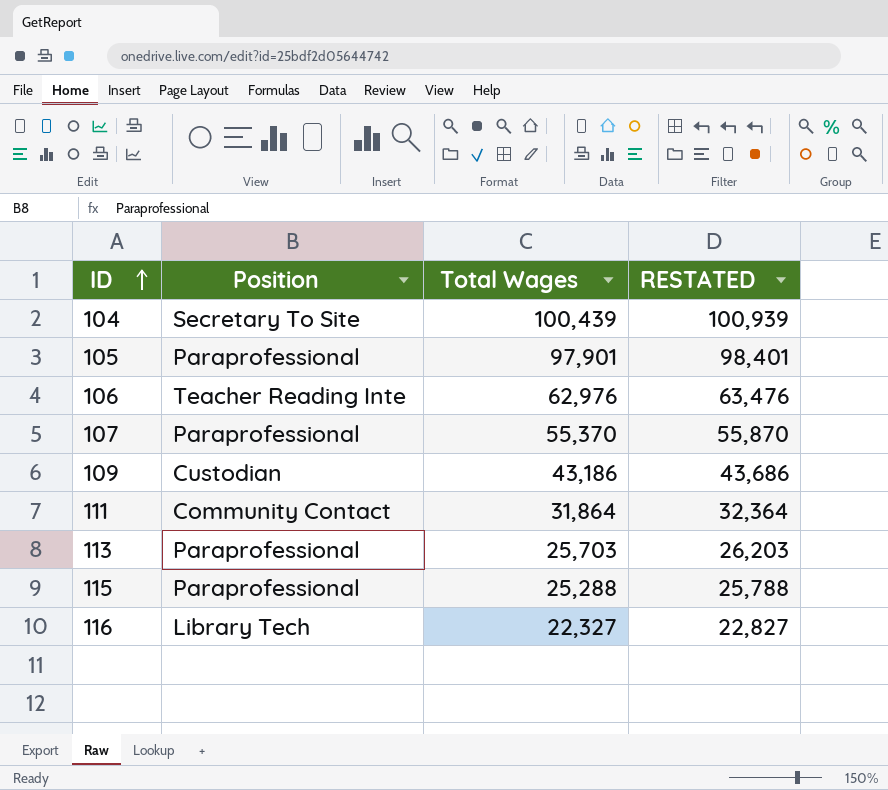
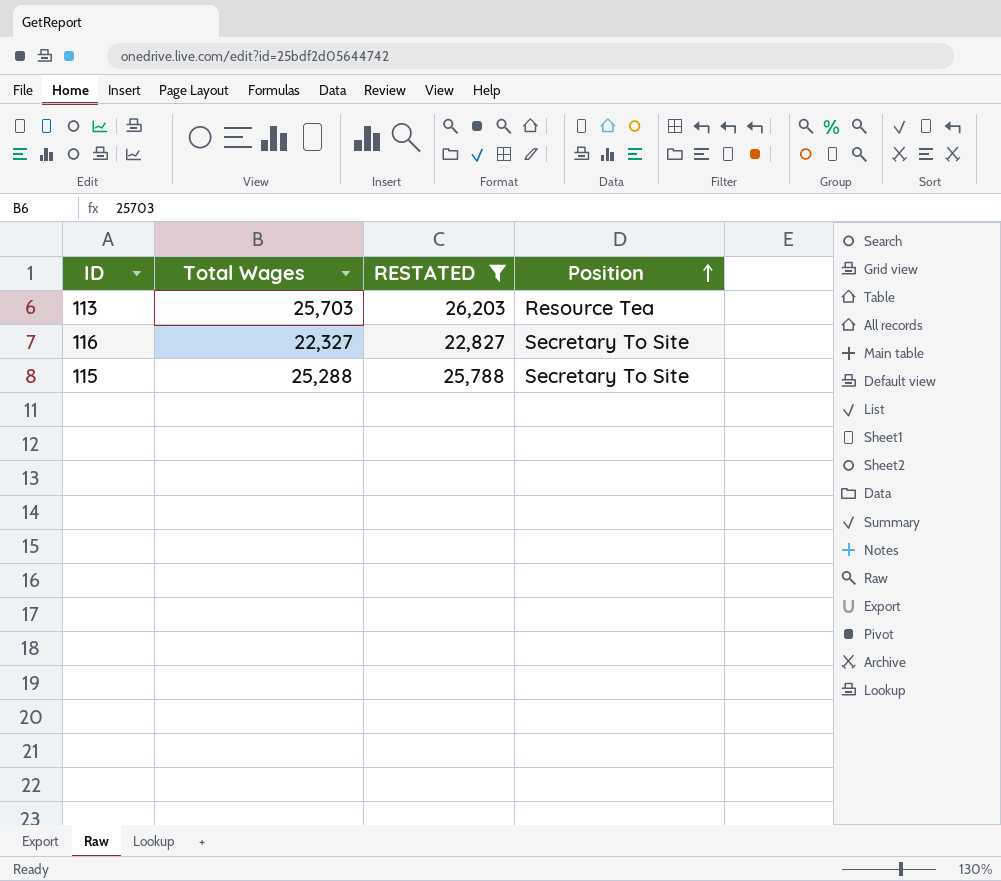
filter: none -> RESTATED <= 26,203
row order: ID ascending -> Position ascending
column Position | position: 2 -> 4
113 | Position: Paraprofessional -> Resource Tea
116 | Position: Library Tech -> Secretary To Site
115 | Position: Paraprofessional -> Secretary To Site

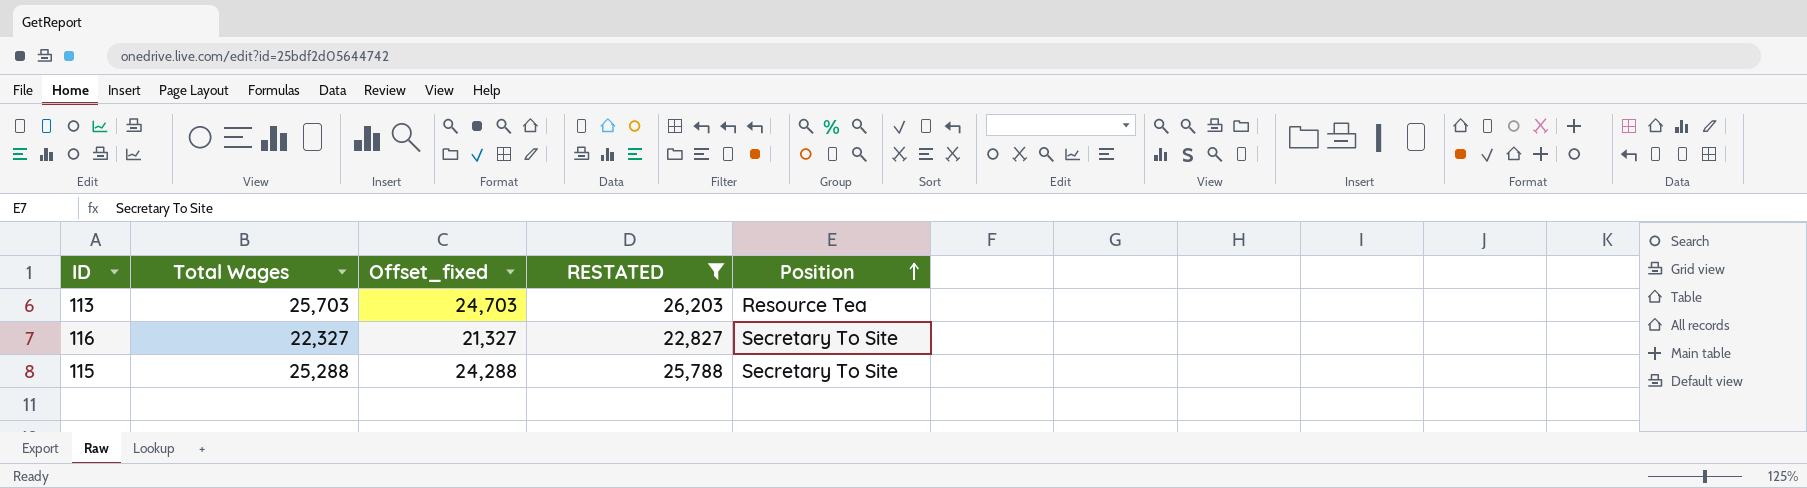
column Offset_fixed | formula: none -> [Total Wages] - 1000

